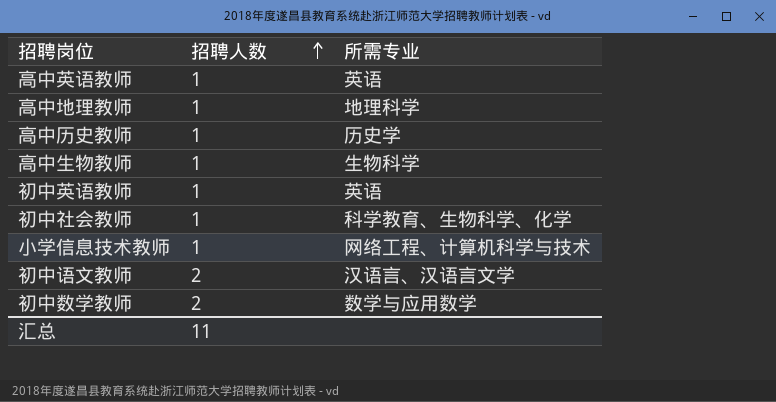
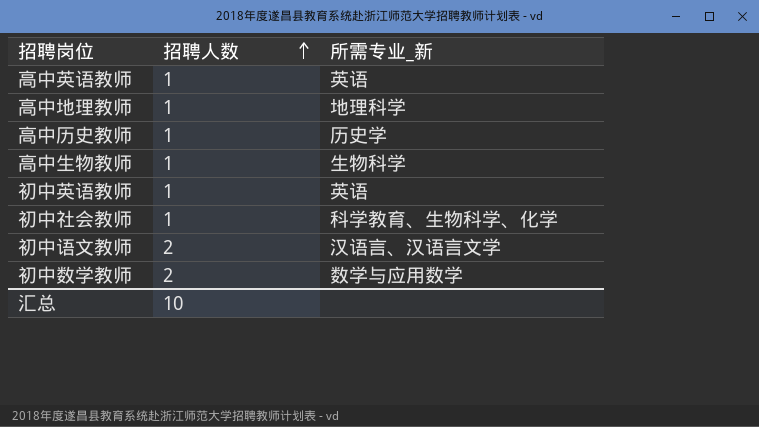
column name: 所需专业 -> 所需专业_新
row 小学信息技术教师: 1 | 网络工程、计算机科学与技术 -> none
汇总 | 招聘人数: 11 -> 10

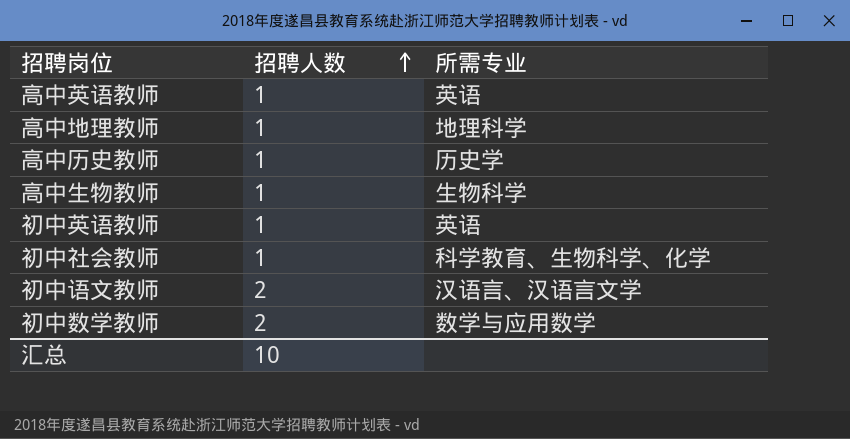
column name: 所需专业_新 -> 所需专业

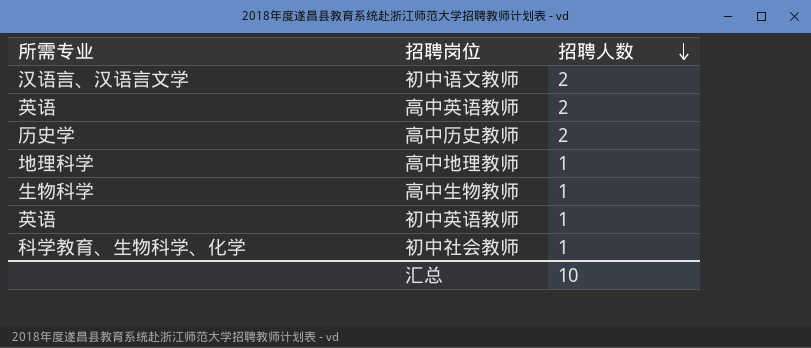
row order: 招聘人数 ascending -> 招聘人数 descending
column 所需专业 | position: 3 -> 1
row 初中数学教师: 2 | 数学与应用数学 -> none
高中英语教师 | 招聘人数: 1 -> 2
高中历史教师 | 招聘人数: 1 -> 2

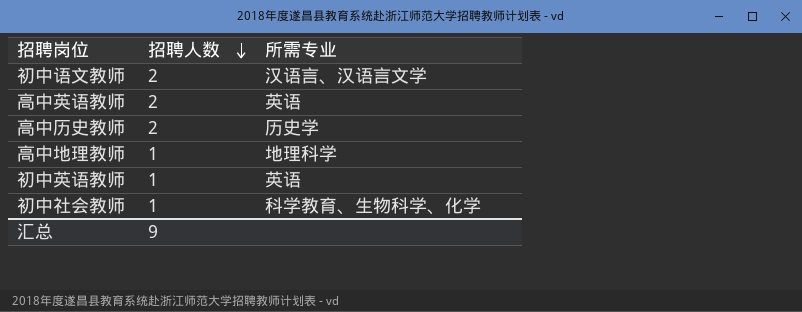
column 所需专业 | position: 1 -> 3
row 高中生物教师: 生物科学 | 1 -> none
汇总 | 招聘人数: 10 -> 9

